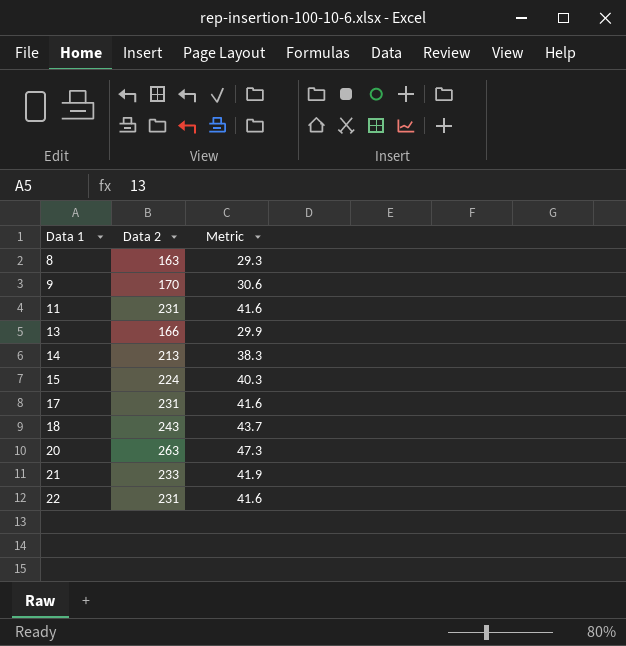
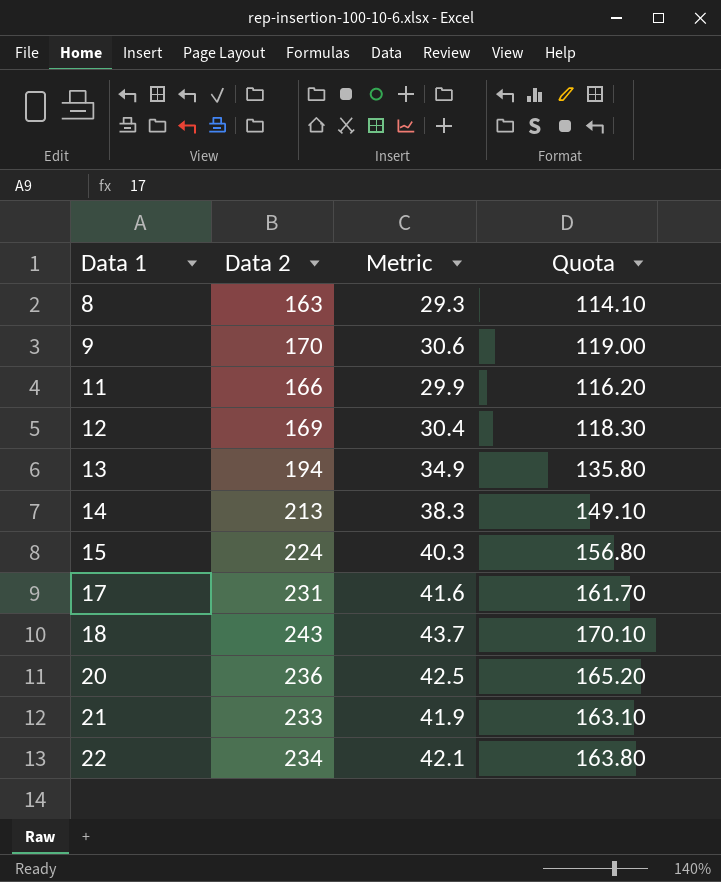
column Quota | formula: none -> [Data 2] * 0.7
11 | Data 2: 231 -> 166
11 | Metric: 41.6 -> 29.9
row 12: none -> 169 | 30.4 | 118.30
13 | Data 2: 166 -> 194
13 | Metric: 29.9 -> 34.9
20 | Data 2: 263 -> 236
20 | Metric: 47.3 -> 42.5
22 | Data 2: 231 -> 234
22 | Metric: 41.6 -> 42.1

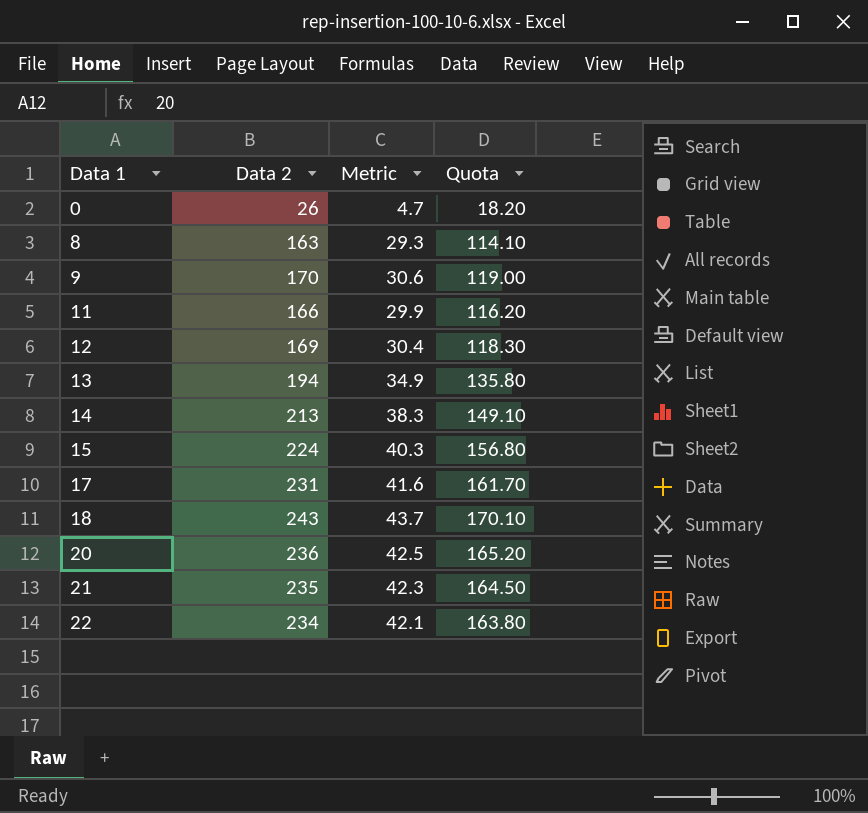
row 0: none -> 26 | 4.7 | 18.20
21 | Data 2: 233 -> 235
21 | Metric: 41.9 -> 42.3
21 | Quota: 163.10 -> 164.50

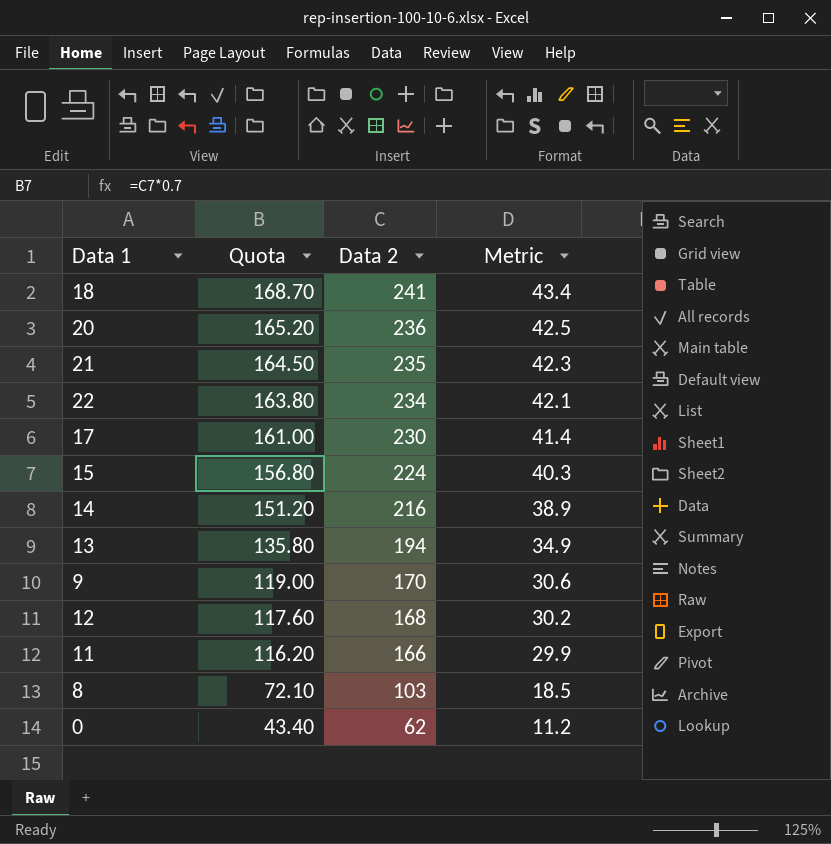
row order: Data 1 ascending -> Quota descending
column Quota | position: 4 -> 2
18 | Quota: 170.10 -> 168.70
18 | Data 2: 243 -> 241
18 | Metric: 43.7 -> 43.4
17 | Quota: 161.70 -> 161.00
17 | Data 2: 231 -> 230
17 | Metric: 41.6 -> 41.4
14 | Quota: 149.10 -> 151.20
14 | Data 2: 213 -> 216
14 | Metric: 38.3 -> 38.9
12 | Quota: 118.30 -> 117.60
12 | Data 2: 169 -> 168
12 | Metric: 30.4 -> 30.2
8 | Quota: 114.10 -> 72.10
8 | Data 2: 163 -> 103
8 | Metric: 29.3 -> 18.5
0 | Quota: 18.20 -> 43.40
0 | Data 2: 26 -> 62
0 | Metric: 4.7 -> 11.2

